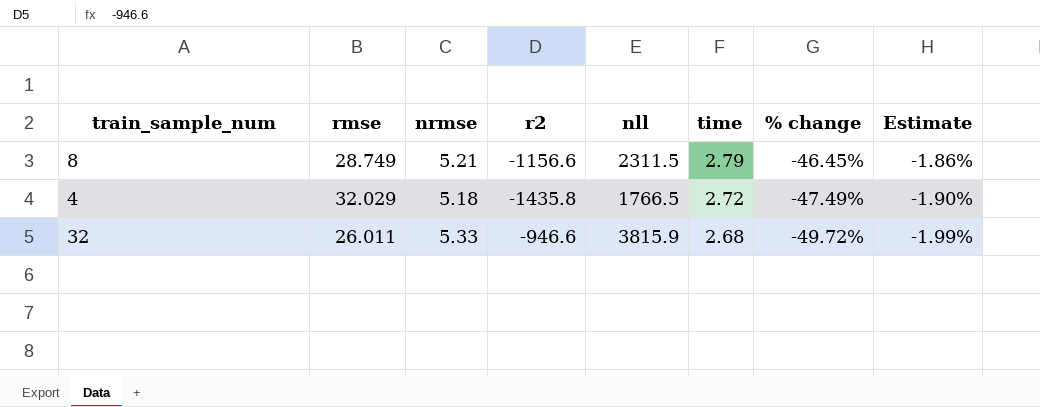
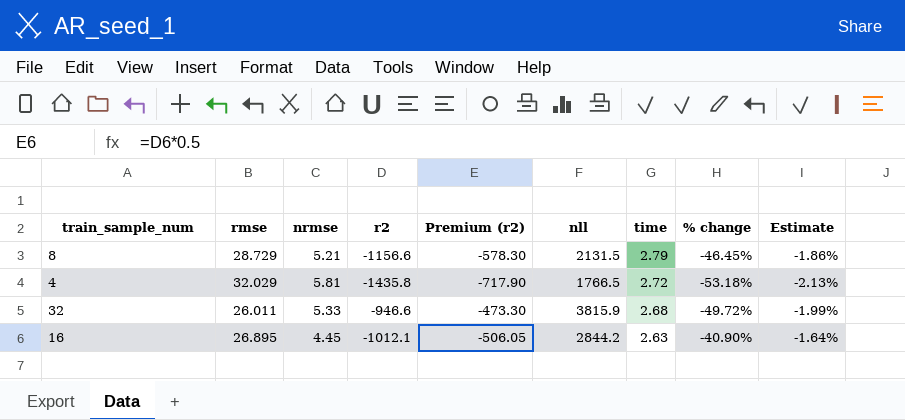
column Premium (r2) | formula: none -> [r2] * 0.5
8 | rmse: 28.749 -> 28.729
8 | nll: 2311.5 -> 2131.5
4 | nrmse: 5.18 -> 5.81
4 | % change: -47.49% -> -53.18%
4 | Estimate: -1.90% -> -2.13%
row 16: none -> 26.895 | 4.45 | -1012.1 | -506.05 | 2844.2 | 2.63 | -40.90% | -1.64%

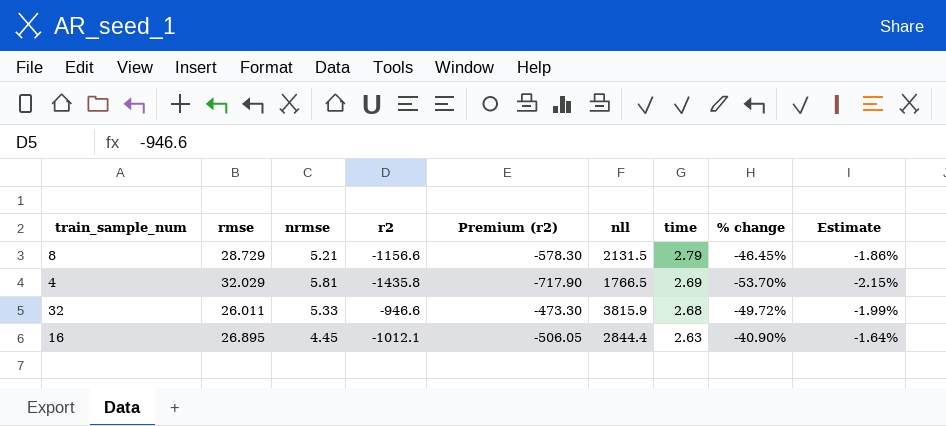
4 | time: 2.72 -> 2.69
4 | % change: -53.18% -> -53.70%
4 | Estimate: -2.13% -> -2.15%
16 | nll: 2844.2 -> 2844.4

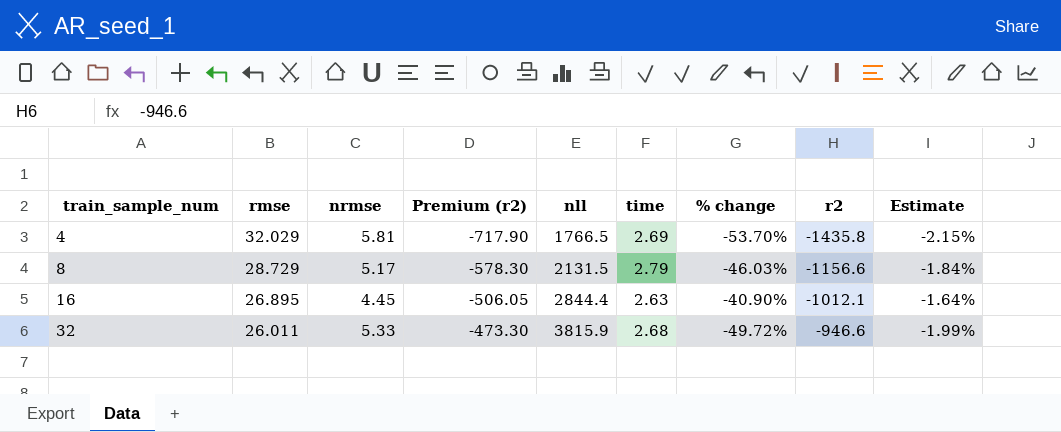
row order: time descending -> train_sample_num ascending
column r2 | position: 4 -> 8
8 | nrmse: 5.21 -> 5.17
8 | % change: -46.45% -> -46.03%
8 | Estimate: -1.86% -> -1.84%

